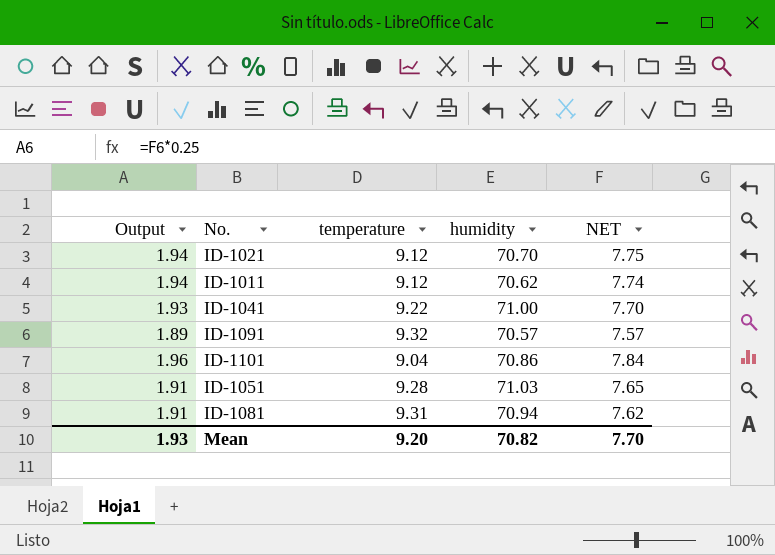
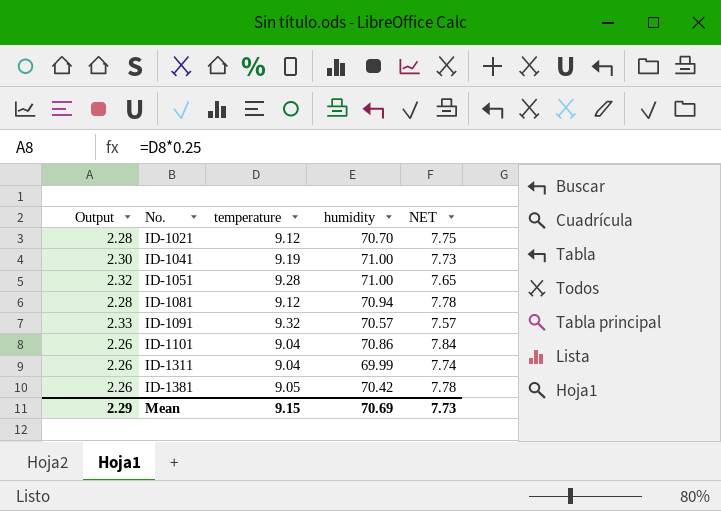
row order: none -> No. ascending
column Output | formula: [NET] * 0.25 -> [temperature] * 0.25
row ID-1011: 1.94 | 9.12 | 70.62 | 7.74 -> none
ID-1041 | temperature: 9.22 -> 9.19
ID-1041 | NET: 7.70 -> 7.73
ID-1051 | humidity: 71.03 -> 71.00
ID-1081 | temperature: 9.31 -> 9.12
ID-1081 | NET: 7.62 -> 7.78
row ID-1311: none -> 2.26 | 9.04 | 69.99 | 7.74
row ID-1381: none -> 2.26 | 9.05 | 70.42 | 7.78
Mean | Output: 1.93 -> 2.29
Mean | temperature: 9.20 -> 9.15
Mean | humidity: 70.82 -> 70.69
Mean | NET: 7.70 -> 7.73

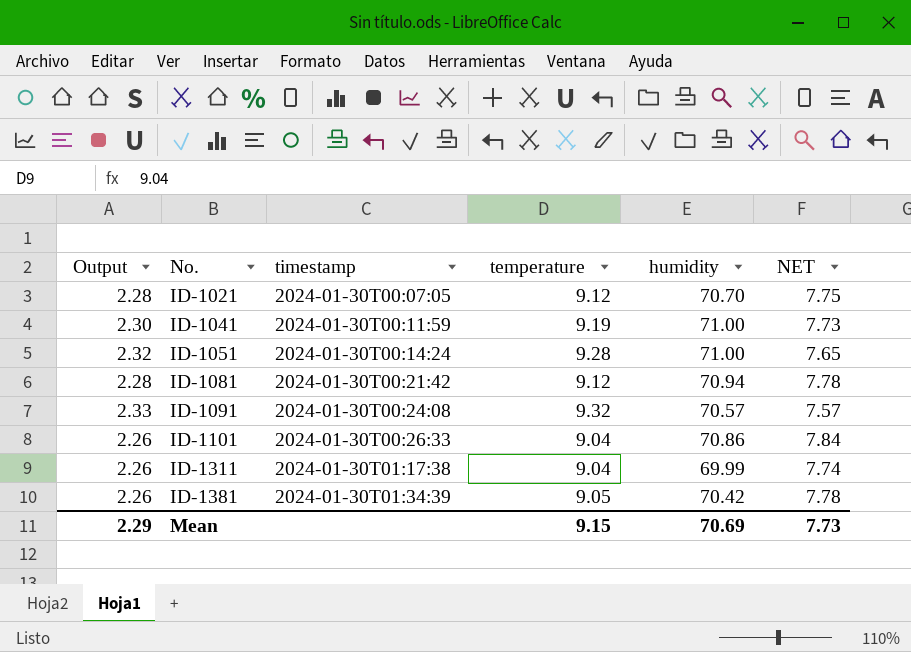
column timestamp | position: none -> 3

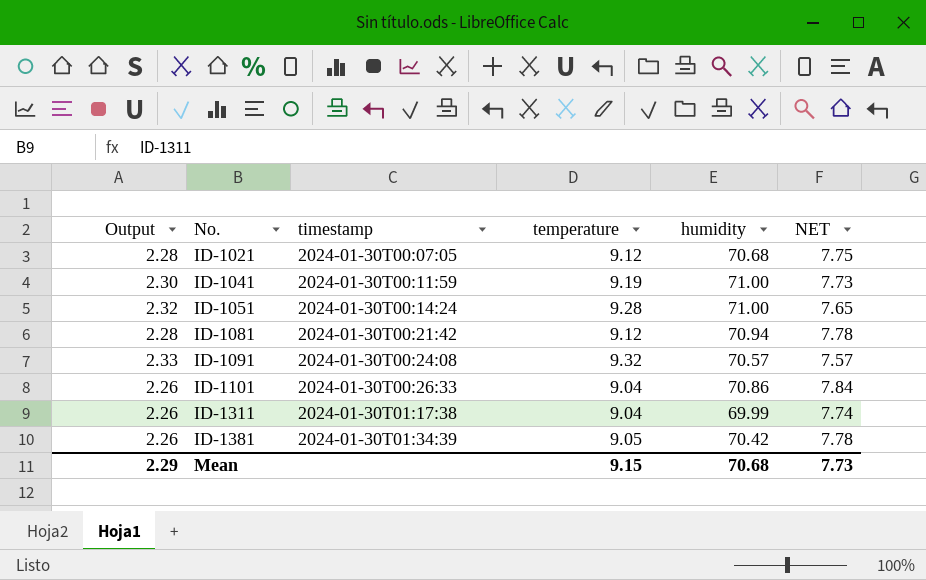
ID-1021 | humidity: 70.70 -> 70.68
Mean | humidity: 70.69 -> 70.68

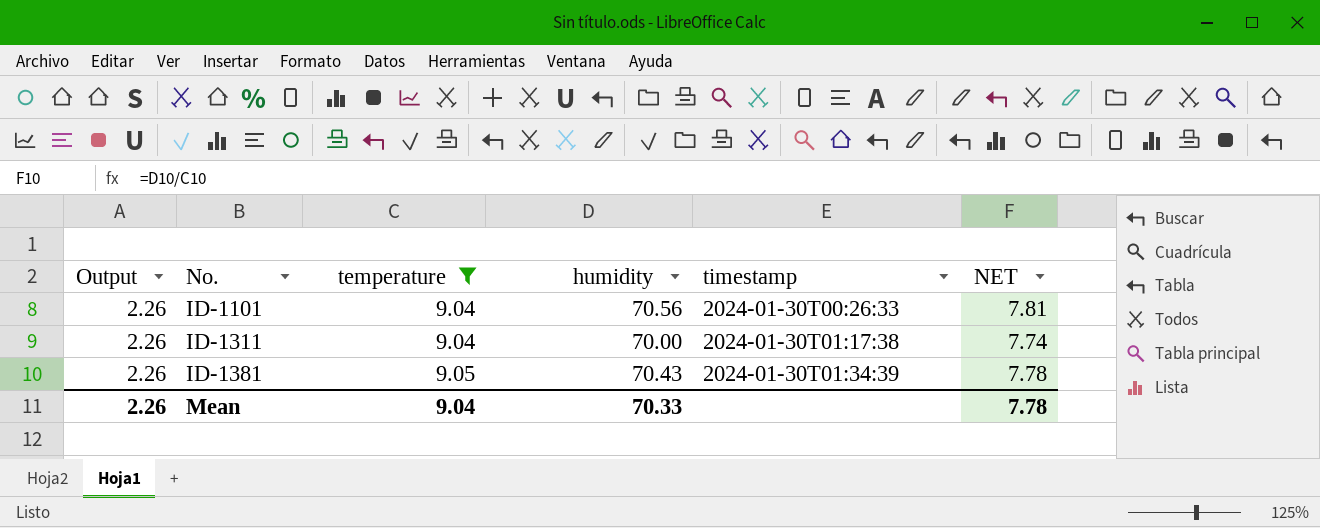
filter: none -> temperature <= 9.05
column timestamp | position: 3 -> 5
ID-1101 | humidity: 70.86 -> 70.56
ID-1101 | NET: 7.84 -> 7.81
ID-1311 | humidity: 69.99 -> 70.00
ID-1381 | humidity: 70.42 -> 70.43
Mean | Output: 2.29 -> 2.26
Mean | temperature: 9.15 -> 9.04
Mean | humidity: 70.68 -> 70.33
Mean | NET: 7.73 -> 7.78

